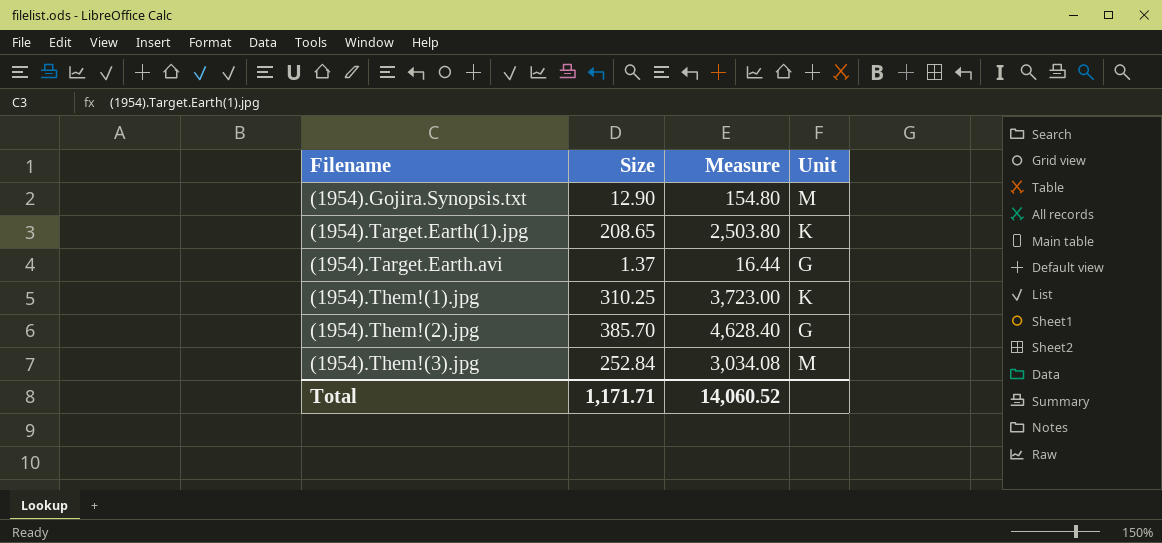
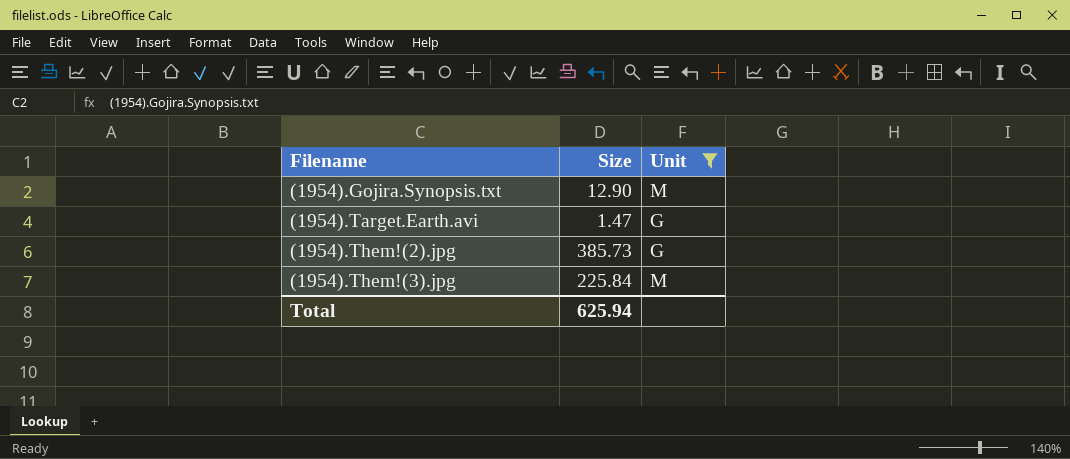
filter: none -> Unit != K
column Measure | formula: [Size] * 12 -> none
(1954).Target.Earth.avi | Size: 1.37 -> 1.47
(1954).Them!(2).jpg | Size: 385.70 -> 385.73
(1954).Them!(3).jpg | Size: 252.84 -> 225.84
Total | Size: 1,171.71 -> 625.94

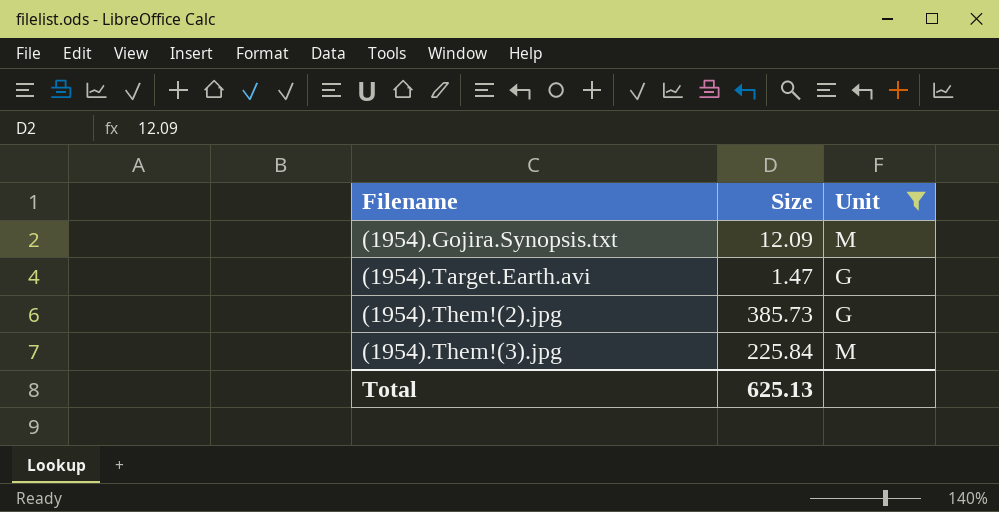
(1954).Gojira.Synopsis.txt | Size: 12.90 -> 12.09
Total | Size: 625.94 -> 625.13

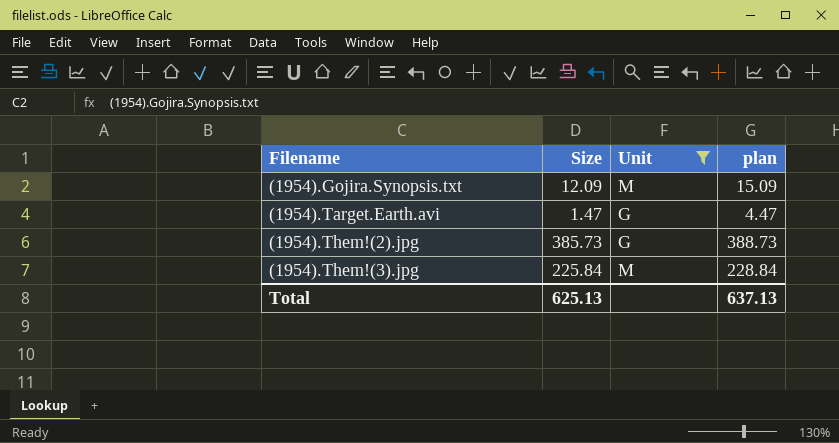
column plan | formula: none -> [Size] + 3

